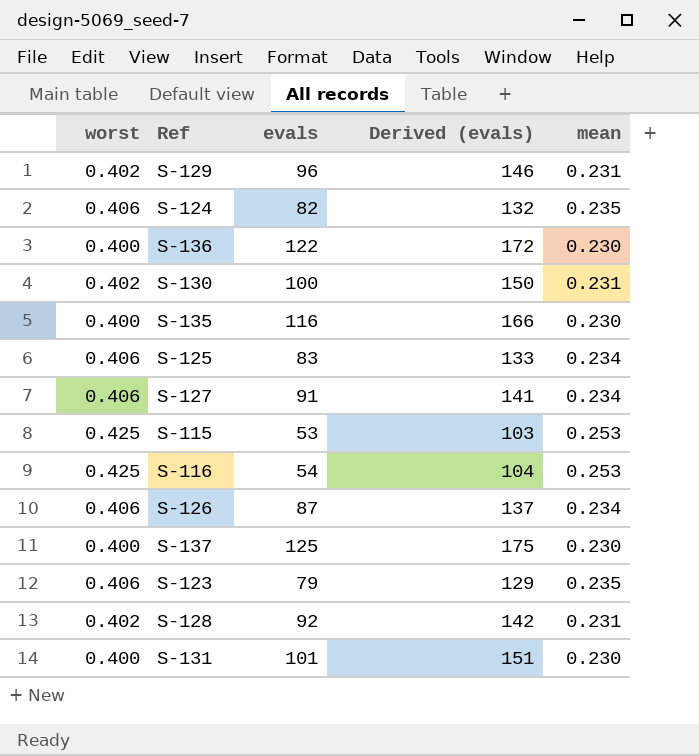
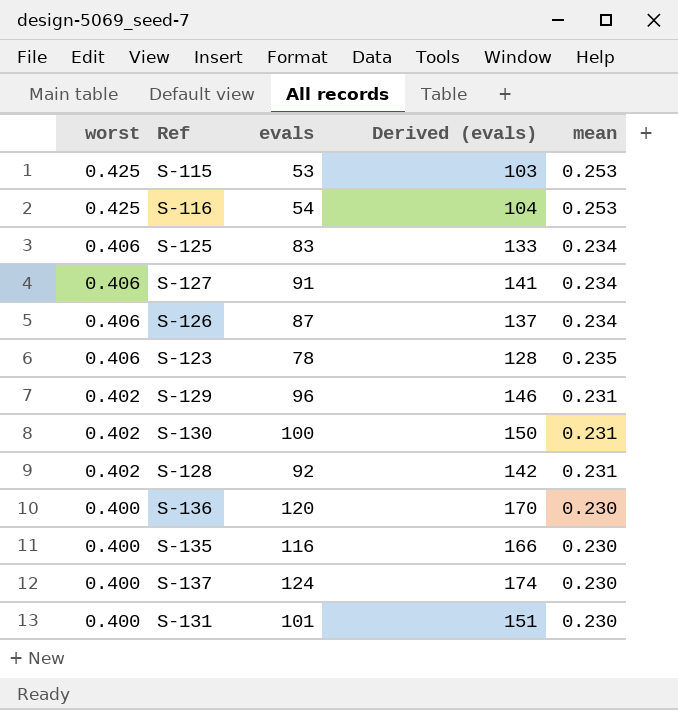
row order: none -> worst descending
row S-124: 0.406 | 82 | 132 | 0.235 -> none
S-123 | evals: 79 -> 78
S-123 | Derived (evals): 129 -> 128
S-136 | evals: 122 -> 120
S-136 | Derived (evals): 172 -> 170
S-137 | evals: 125 -> 124
S-137 | Derived (evals): 175 -> 174

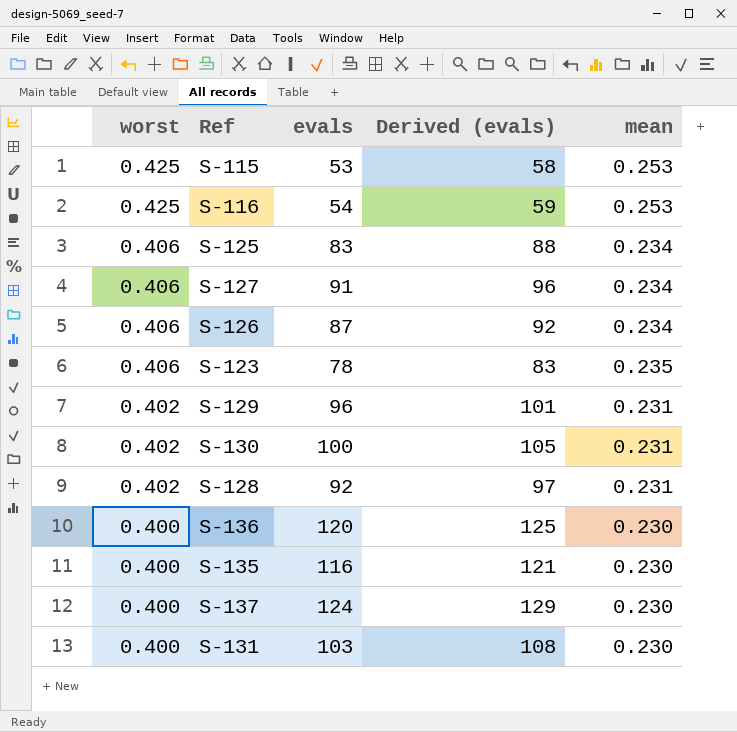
column Derived (evals) | formula: [evals] + 50 -> [evals] + 5
S-131 | evals: 101 -> 103

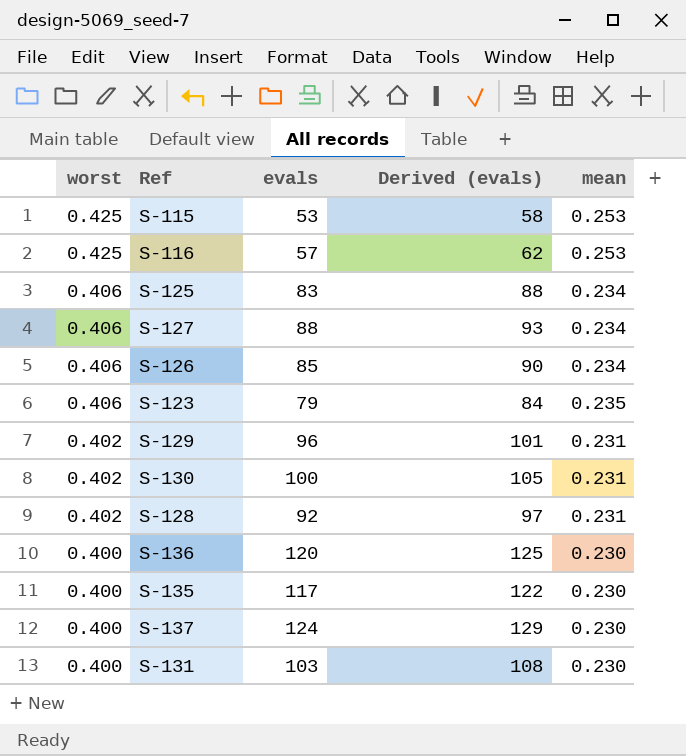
S-116 | evals: 54 -> 57
S-116 | Derived (evals): 59 -> 62
S-127 | evals: 91 -> 88
S-127 | Derived (evals): 96 -> 93
S-126 | evals: 87 -> 85
S-126 | Derived (evals): 92 -> 90
S-123 | evals: 78 -> 79
S-123 | Derived (evals): 83 -> 84
S-135 | evals: 116 -> 117
S-135 | Derived (evals): 121 -> 122

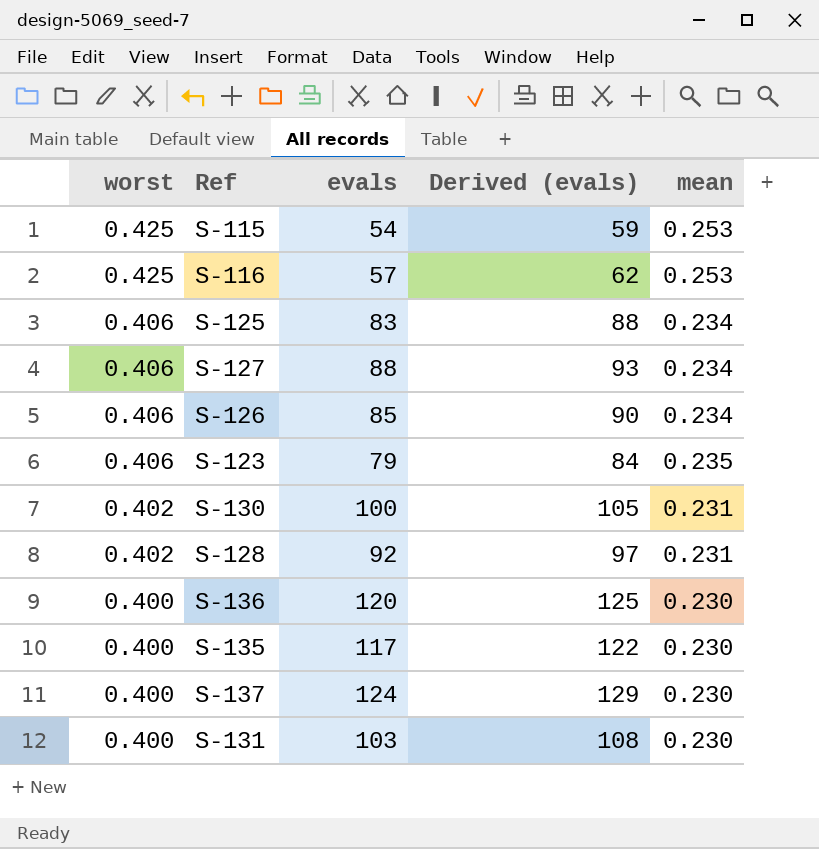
row S-129: 0.402 | 96 | 101 | 0.231 -> none
S-115 | evals: 53 -> 54
S-115 | Derived (evals): 58 -> 59

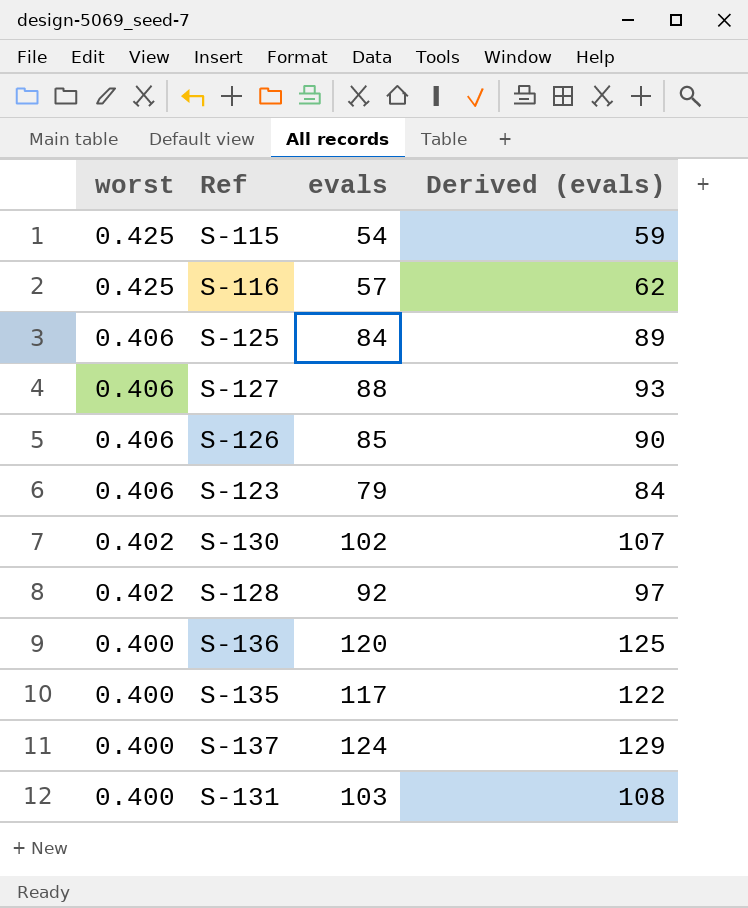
column mean | position: 5 -> none
S-125 | evals: 83 -> 84
S-125 | Derived (evals): 88 -> 89
S-130 | evals: 100 -> 102
S-130 | Derived (evals): 105 -> 107

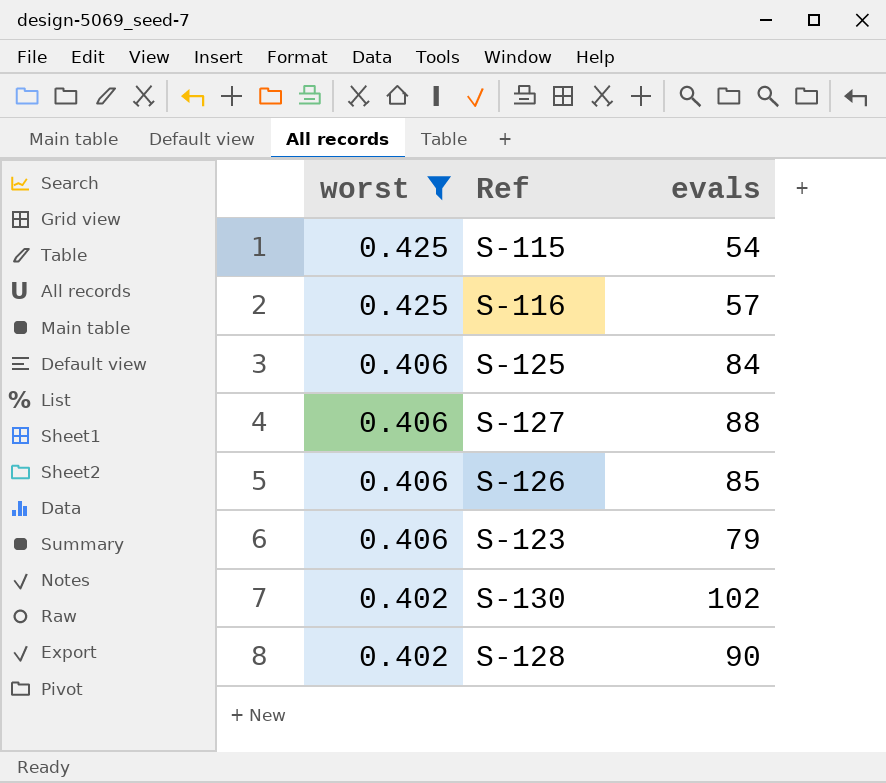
filter: none -> worst != 0.400
column Derived (evals) | formula: [evals] + 5 -> none
S-128 | evals: 92 -> 90

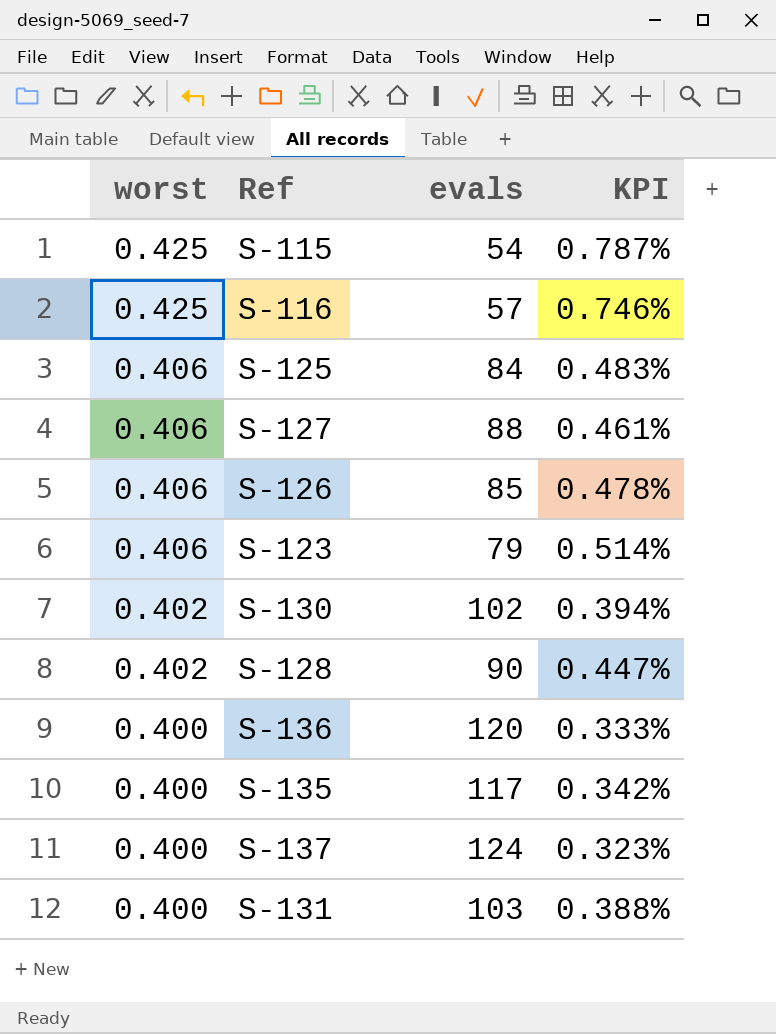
filter: worst != 0.400 -> none
column KPI | formula: none -> [worst] / [evals]

